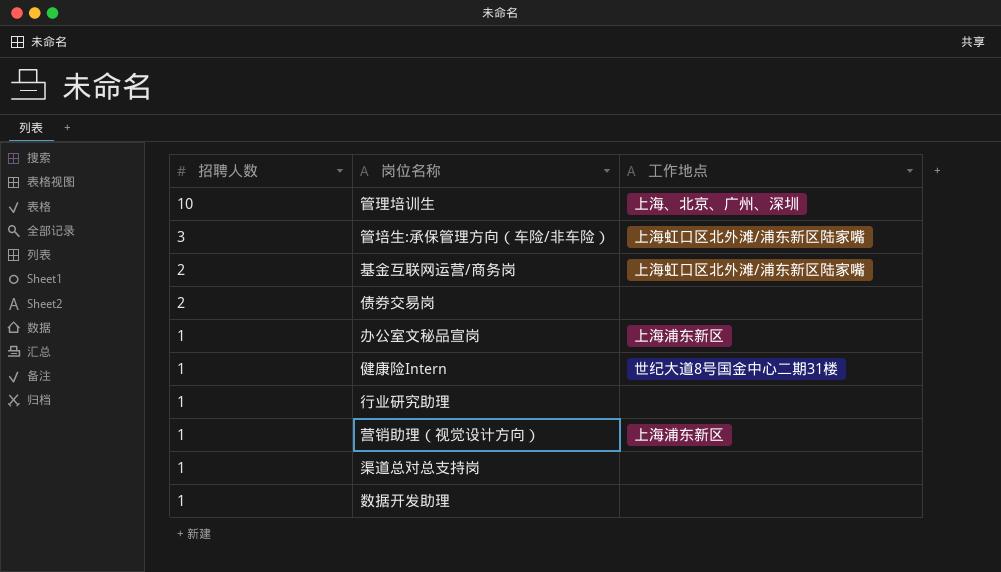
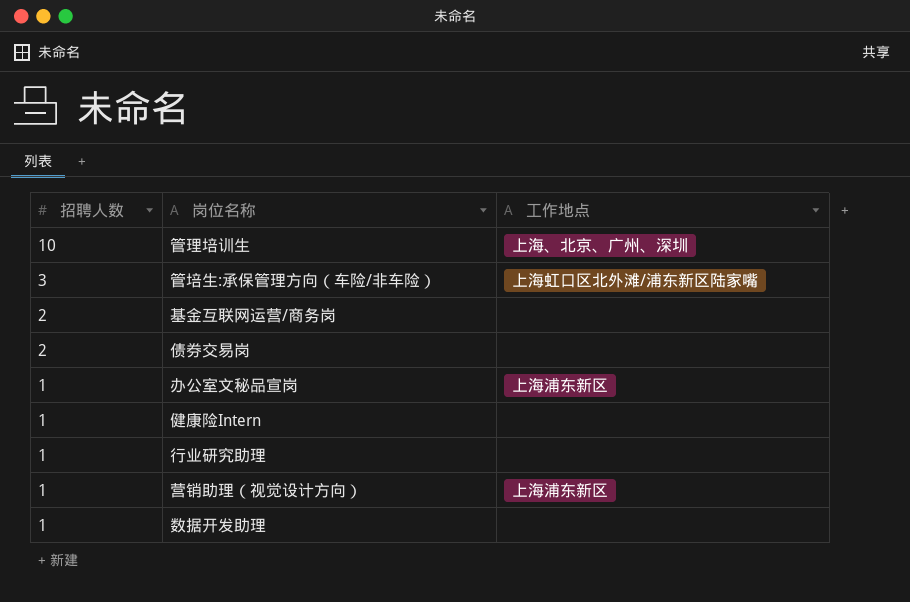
row 渠道总对总支持岗: 1 | none -> none
基金互联网运营/商务岗 | 工作地点: 上海虹口区北外滩/浦东新区陆家嘴 -> none
健康险Intern | 工作地点: 世纪大道8号国金中心二期31楼 -> none

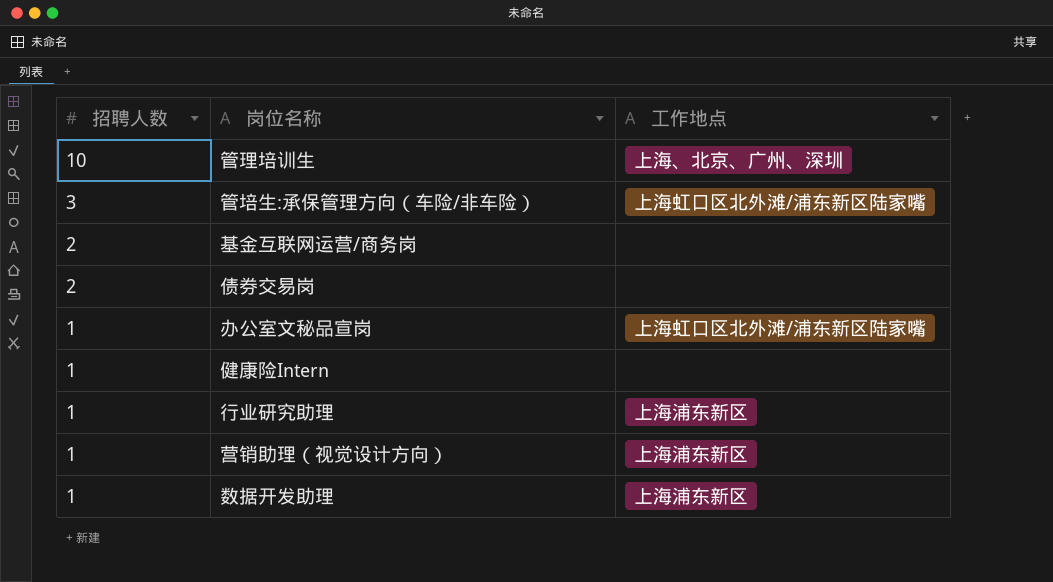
办公室文秘品宣岗 | 工作地点: 上海浦东新区 -> 上海虹口区北外滩/浦东新区陆家嘴
行业研究助理 | 工作地点: none -> 上海浦东新区
数据开发助理 | 工作地点: none -> 上海浦东新区

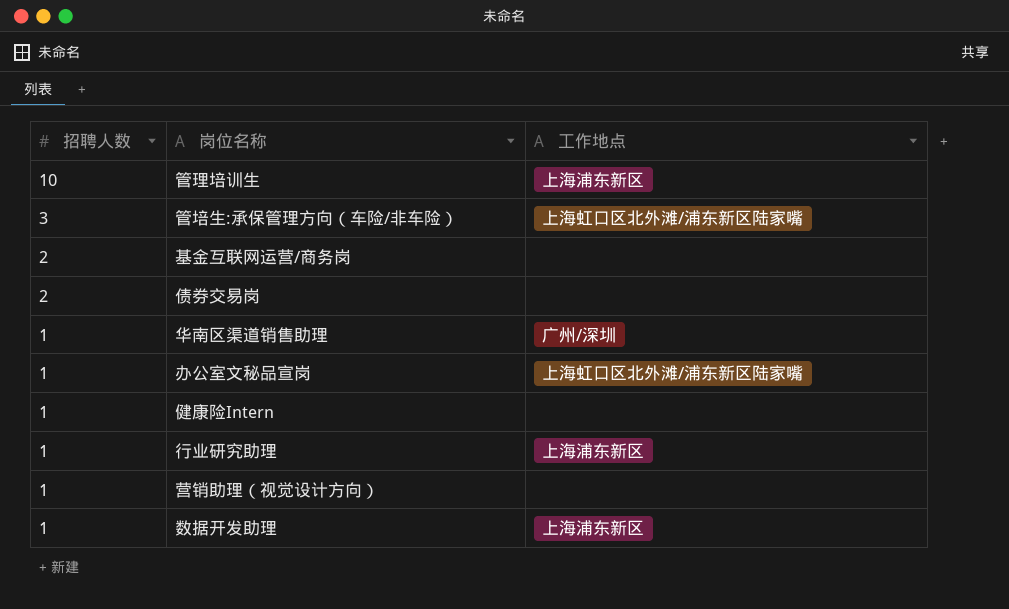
管理培训生 | 工作地点: 上海、北京、广州、深圳 -> 上海浦东新区
row 华南区渠道销售助理: none -> 1 | 广州/深圳
营销助理（视觉设计方向） | 工作地点: 上海浦东新区 -> none

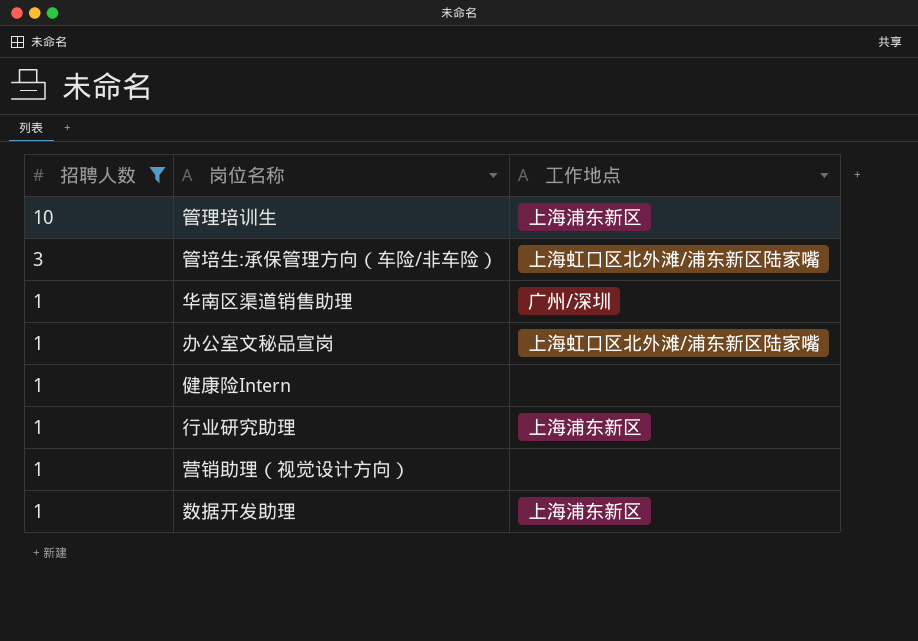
filter: none -> 招聘人数 != 2

